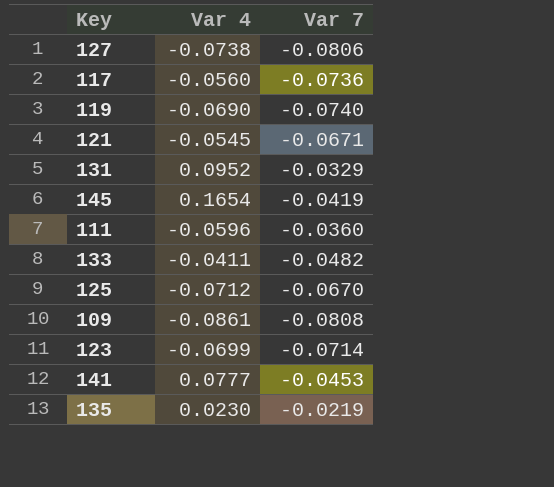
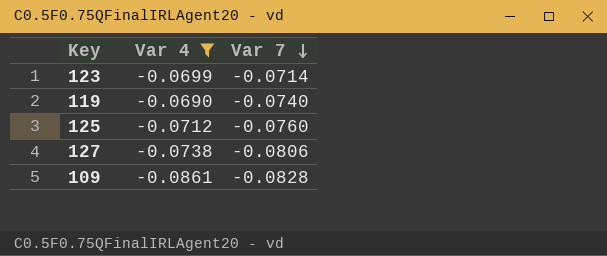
filter: none -> Var 4 <= -0.0690
row order: none -> Var 7 descending
125 | Var 7: -0.0670 -> -0.0760
109 | Var 7: -0.0808 -> -0.0828

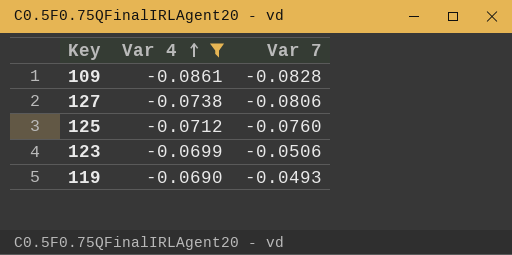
row order: Var 7 descending -> Var 4 ascending
123 | Var 7: -0.0714 -> -0.0506
119 | Var 7: -0.0740 -> -0.0493

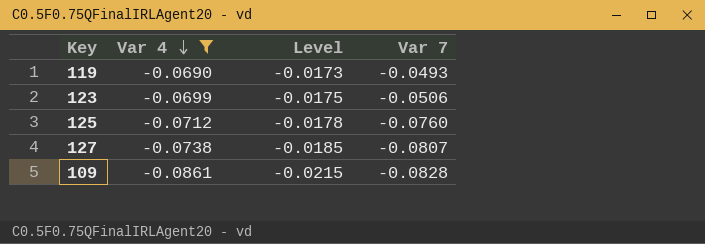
row order: Var 4 ascending -> Var 4 descending
column Level | formula: none -> [Var 4] * 0.25
127 | Var 7: -0.0806 -> -0.0807

